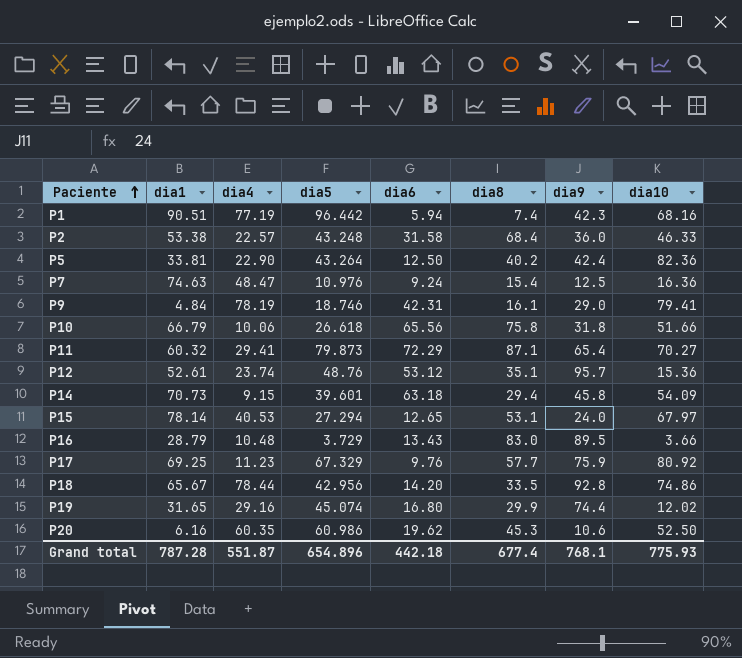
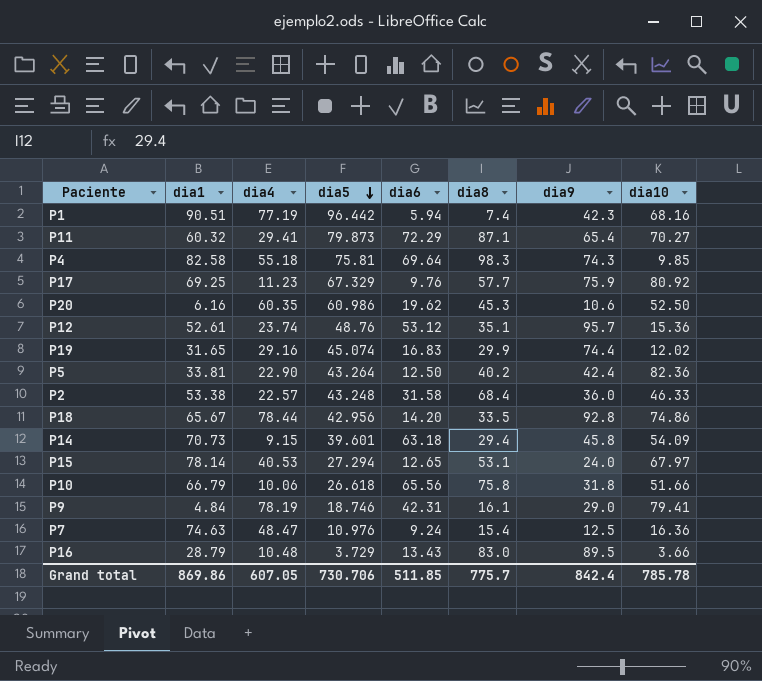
row order: Paciente ascending -> dia5 descending
row P4: none -> 82.58 | 55.18 | 75.81 | 69.64 | 98.3 | 74.3 | 9.85
P19 | dia6: 16.80 -> 16.83
Grand total | dia1: 787.28 -> 869.86
Grand total | dia4: 551.87 -> 607.05
Grand total | dia5: 654.896 -> 730.706
Grand total | dia6: 442.18 -> 511.85
Grand total | dia8: 677.4 -> 775.7
Grand total | dia9: 768.1 -> 842.4
Grand total | dia10: 775.93 -> 785.78

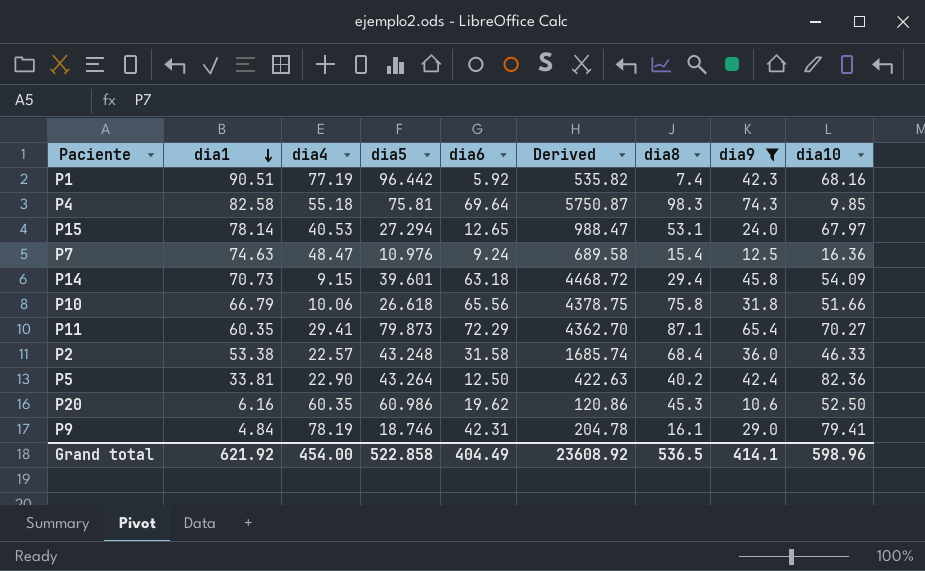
filter: none -> dia9 <= 74.3
row order: dia5 descending -> dia1 descending
column Derived | formula: none -> [dia1] * [dia6]
P1 | dia6: 5.94 -> 5.92
P11 | dia1: 60.32 -> 60.35
Grand total | dia1: 869.86 -> 621.92
Grand total | dia4: 607.05 -> 454.00
Grand total | dia5: 730.706 -> 522.858
Grand total | dia6: 511.85 -> 404.49
Grand total | dia8: 775.7 -> 536.5
Grand total | dia9: 842.4 -> 414.1
Grand total | dia10: 785.78 -> 598.96

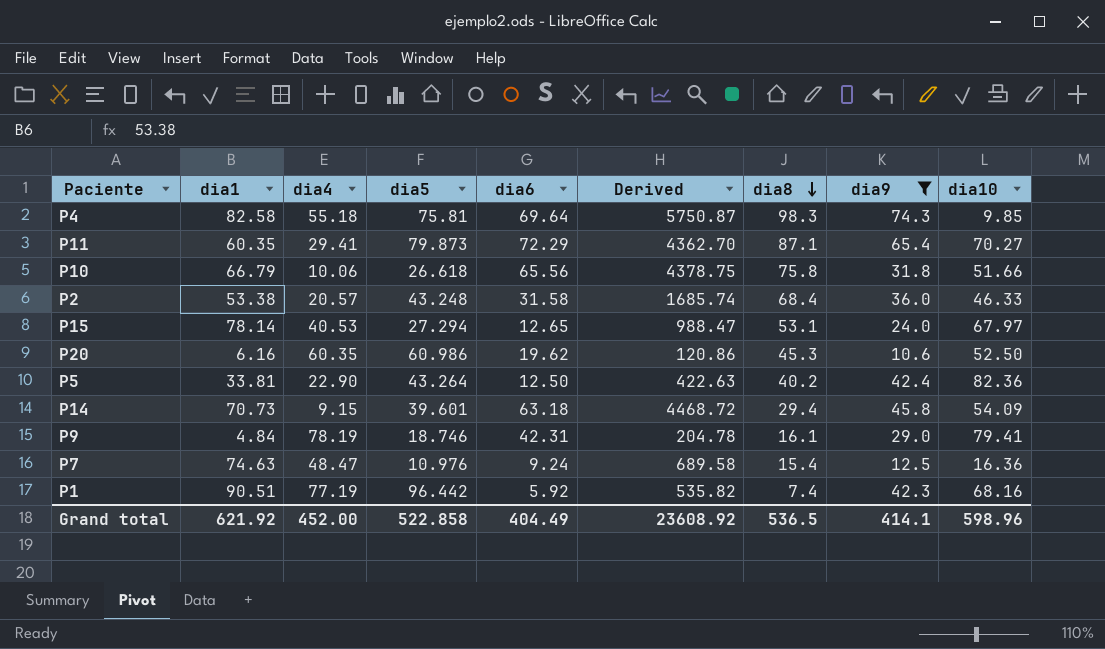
row order: dia1 descending -> dia8 descending
P2 | dia4: 22.57 -> 20.57
Grand total | dia4: 454.00 -> 452.00

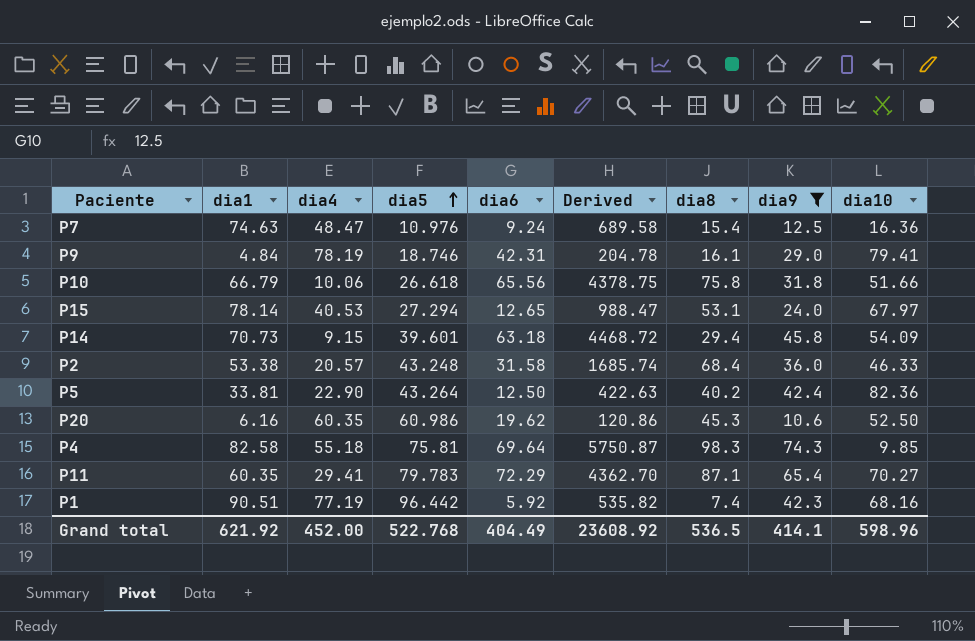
row order: dia8 descending -> dia5 ascending
P11 | dia5: 79.873 -> 79.783
Grand total | dia5: 522.858 -> 522.768

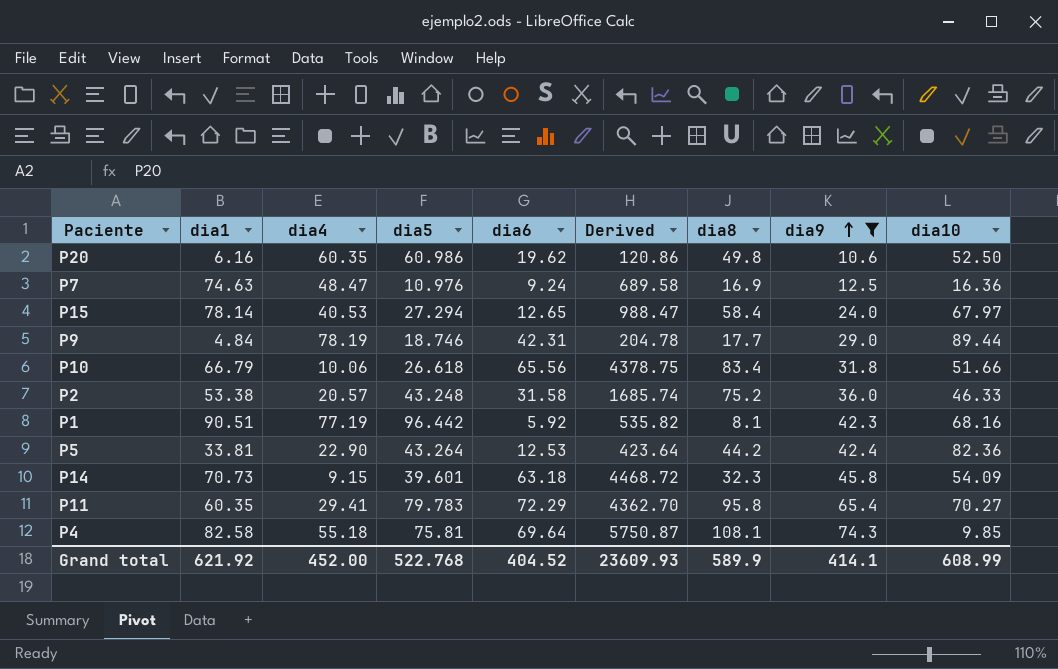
row order: dia5 ascending -> dia9 ascending
P20 | dia8: 45.3 -> 49.8
P7 | dia8: 15.4 -> 16.9
P15 | dia8: 53.1 -> 58.4
P9 | dia8: 16.1 -> 17.7
P9 | dia10: 79.41 -> 89.44
P10 | dia8: 75.8 -> 83.4
P2 | dia8: 68.4 -> 75.2
P1 | dia8: 7.4 -> 8.1
P5 | dia6: 12.50 -> 12.53
P5 | Derived: 422.63 -> 423.64
P5 | dia8: 40.2 -> 44.2
P14 | dia8: 29.4 -> 32.3
P11 | dia8: 87.1 -> 95.8
P4 | dia8: 98.3 -> 108.1
Grand total | dia6: 404.49 -> 404.52
Grand total | Derived: 23608.92 -> 23609.93
Grand total | dia8: 536.5 -> 589.9
Grand total | dia10: 598.96 -> 608.99

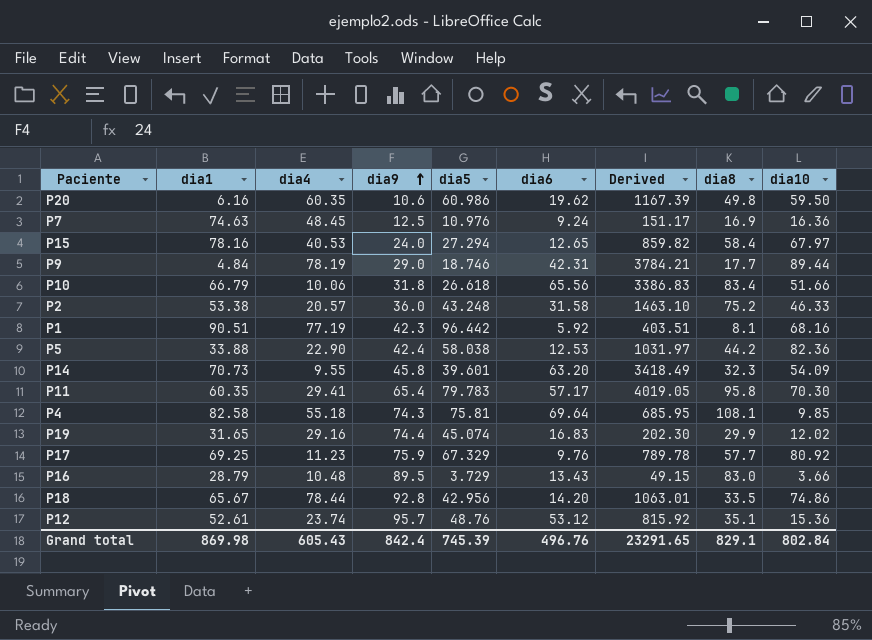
filter: dia9 <= 74.3 -> none
column dia9 | position: 8 -> 4
column Derived | formula: [dia1] * [dia6] -> [dia6] * [dia10]
P20 | dia10: 52.50 -> 59.50
P7 | dia4: 48.47 -> 48.45
P15 | dia1: 78.14 -> 78.16
P5 | dia1: 33.81 -> 33.88
P5 | dia5: 43.264 -> 58.038
P14 | dia4: 9.15 -> 9.55
P14 | dia6: 63.18 -> 63.20
P11 | dia6: 72.29 -> 57.17
P11 | dia10: 70.27 -> 70.30
Grand total | dia1: 621.92 -> 869.98
Grand total | dia4: 452.00 -> 605.43
Grand total | dia9: 414.1 -> 842.4
Grand total | dia5: 522.768 -> 745.39
Grand total | dia6: 404.52 -> 496.76
Grand total | Derived: 23609.93 -> 23291.65
Grand total | dia8: 589.9 -> 829.1
Grand total | dia10: 608.99 -> 802.84

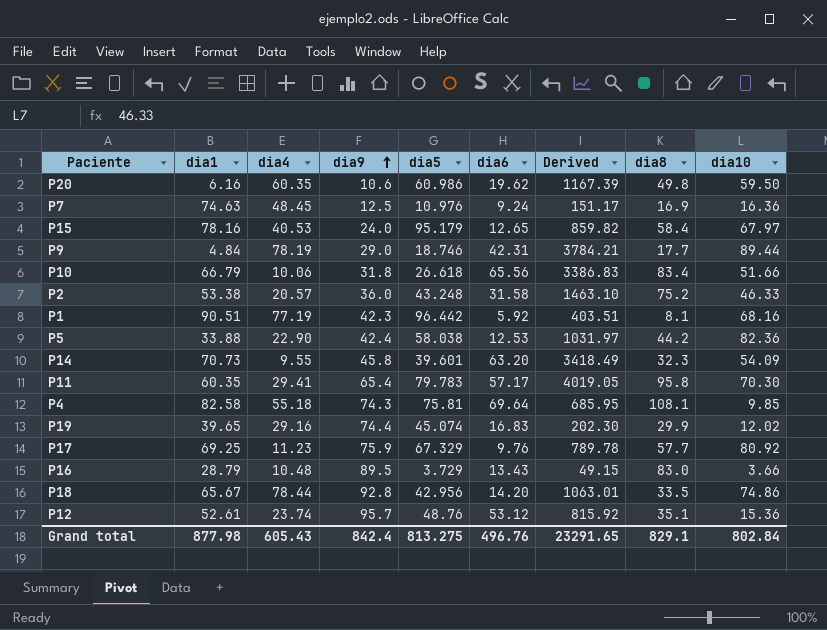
P15 | dia5: 27.294 -> 95.179
P19 | dia1: 31.65 -> 39.65
Grand total | dia1: 869.98 -> 877.98
Grand total | dia5: 745.39 -> 813.275

